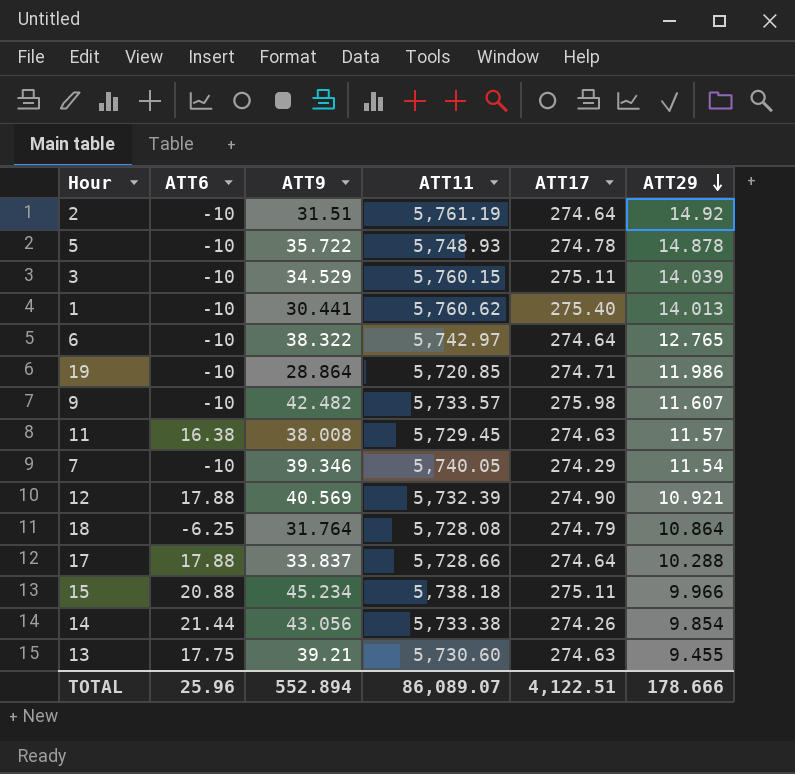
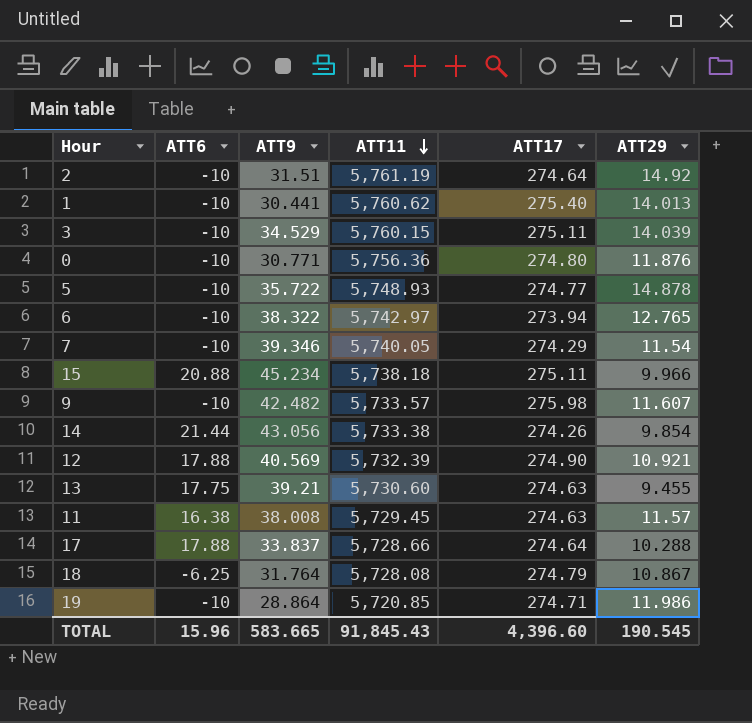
row order: ATT29 descending -> ATT11 descending
row 0: none -> -10 | 30.771 | 5,756.36 | 274.80 | 11.876
5 | ATT17: 274.78 -> 274.77
6 | ATT17: 274.64 -> 273.94
18 | ATT29: 10.864 -> 10.867
TOTAL | ATT6: 25.96 -> 15.96
TOTAL | ATT9: 552.894 -> 583.665
TOTAL | ATT11: 86,089.07 -> 91,845.43
TOTAL | ATT17: 4,122.51 -> 4,396.60
TOTAL | ATT29: 178.666 -> 190.545

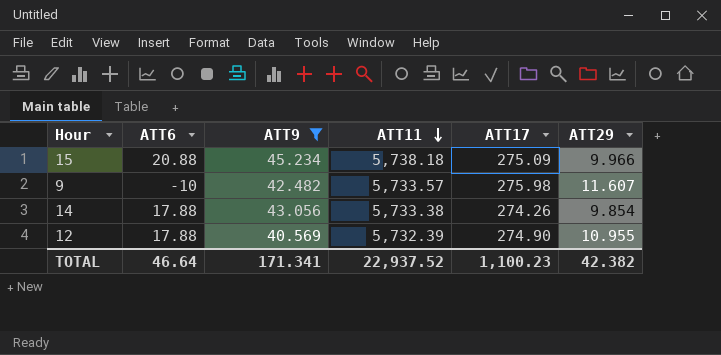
filter: none -> ATT9 >= 40.569
15 | ATT17: 275.11 -> 275.09
14 | ATT6: 21.44 -> 17.88
12 | ATT29: 10.921 -> 10.955
TOTAL | ATT6: 15.96 -> 46.64
TOTAL | ATT9: 583.665 -> 171.341
TOTAL | ATT11: 91,845.43 -> 22,937.52
TOTAL | ATT17: 4,396.60 -> 1,100.23
TOTAL | ATT29: 190.545 -> 42.382

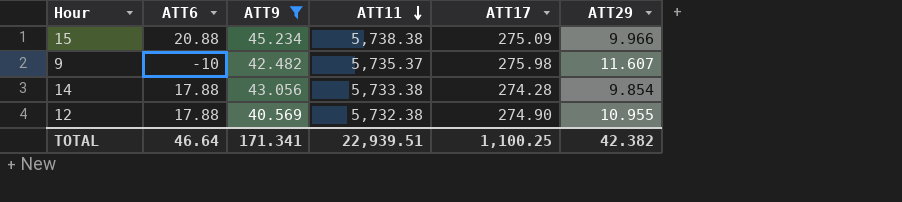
15 | ATT11: 5,738.18 -> 5,738.38
9 | ATT11: 5,733.57 -> 5,735.37
14 | ATT17: 274.26 -> 274.28
12 | ATT11: 5,732.39 -> 5,732.38
TOTAL | ATT11: 22,937.52 -> 22,939.51
TOTAL | ATT17: 1,100.23 -> 1,100.25

